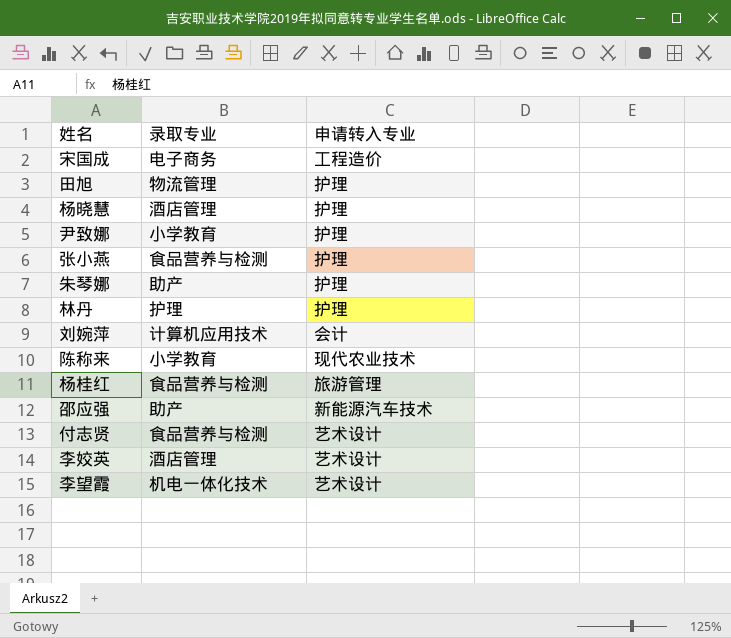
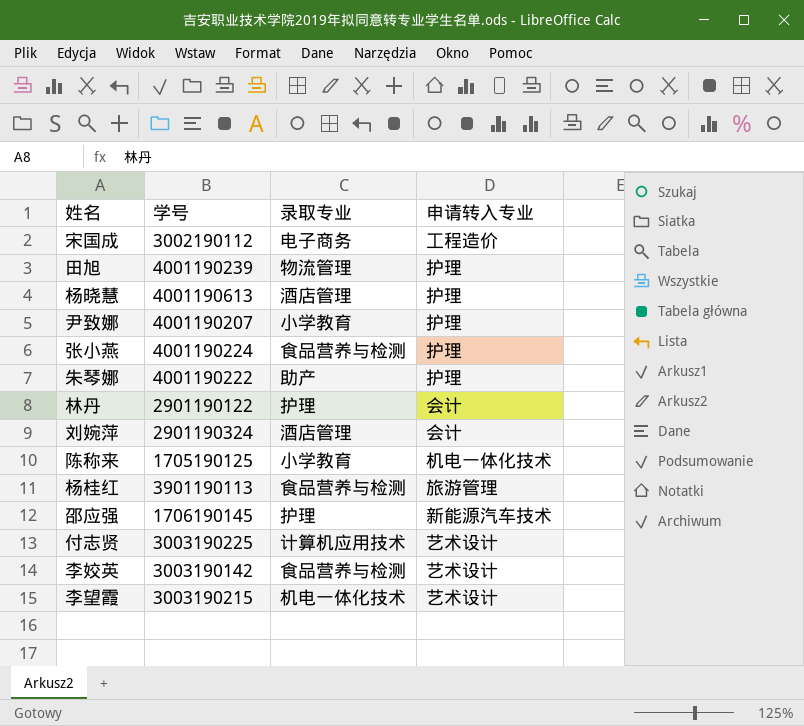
column 学号 | position: none -> 2
林丹 | 申请转入专业: 护理 -> 会计
刘婉萍 | 录取专业: 计算机应用技术 -> 酒店管理
陈称来 | 申请转入专业: 现代农业技术 -> 机电一体化技术
邵应强 | 录取专业: 助产 -> 护理
付志贤 | 录取专业: 食品营养与检测 -> 计算机应用技术
李姣英 | 录取专业: 酒店管理 -> 食品营养与检测

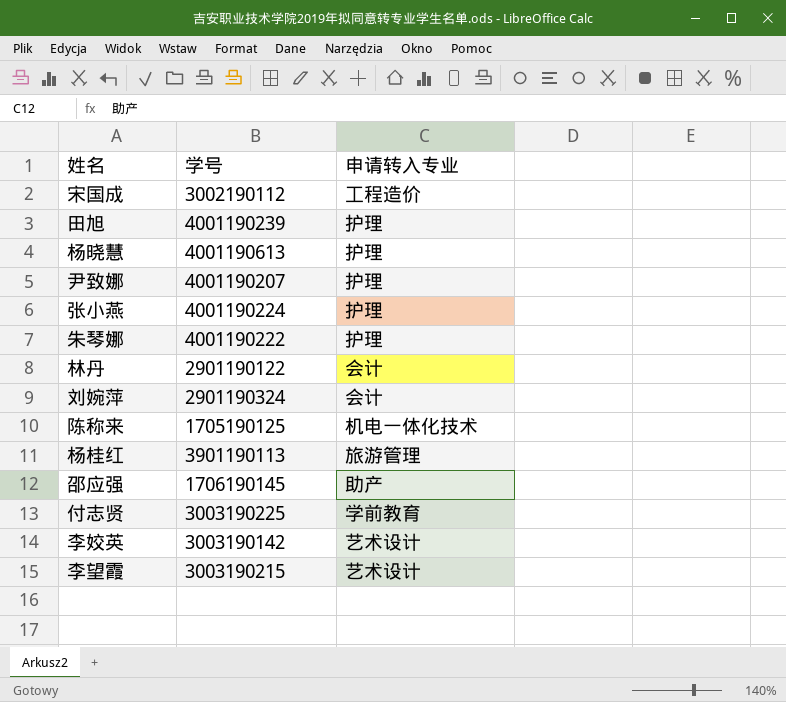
column 录取专业 | position: 3 -> none
邵应强 | 申请转入专业: 新能源汽车技术 -> 助产
付志贤 | 申请转入专业: 艺术设计 -> 学前教育

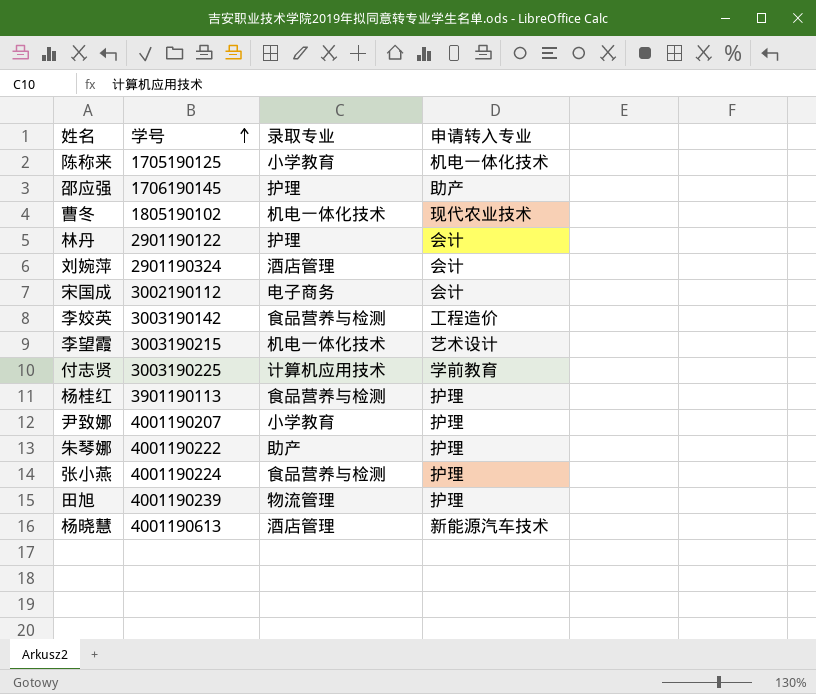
row order: none -> 学号 ascending
column 录取专业 | position: none -> 3
row 曹冬: none -> 1805190102 | 机电一体化技术 | 现代农业技术
宋国成 | 申请转入专业: 工程造价 -> 会计
李姣英 | 申请转入专业: 艺术设计 -> 工程造价
杨桂红 | 申请转入专业: 旅游管理 -> 护理
杨晓慧 | 申请转入专业: 护理 -> 新能源汽车技术

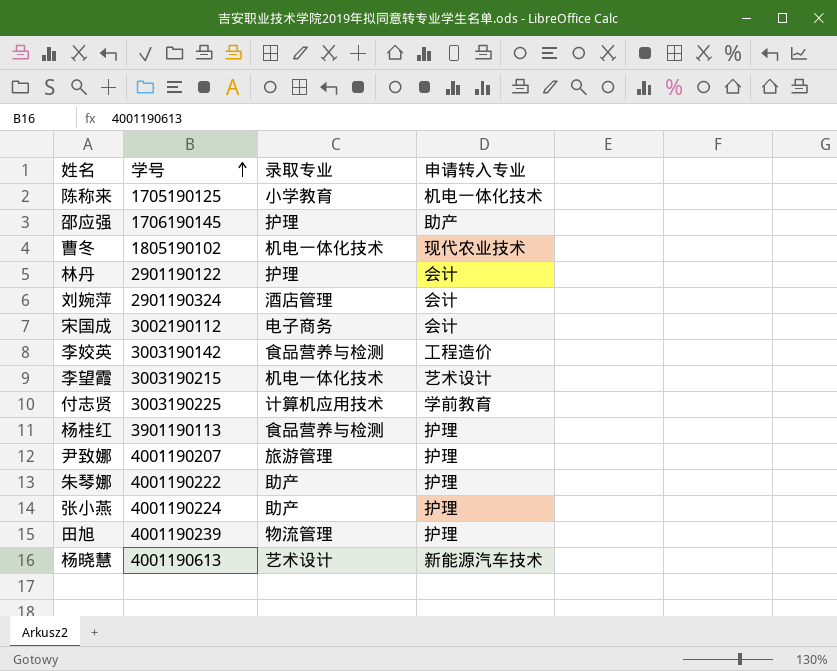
尹致娜 | 录取专业: 小学教育 -> 旅游管理
张小燕 | 录取专业: 食品营养与检测 -> 助产
杨晓慧 | 录取专业: 酒店管理 -> 艺术设计

